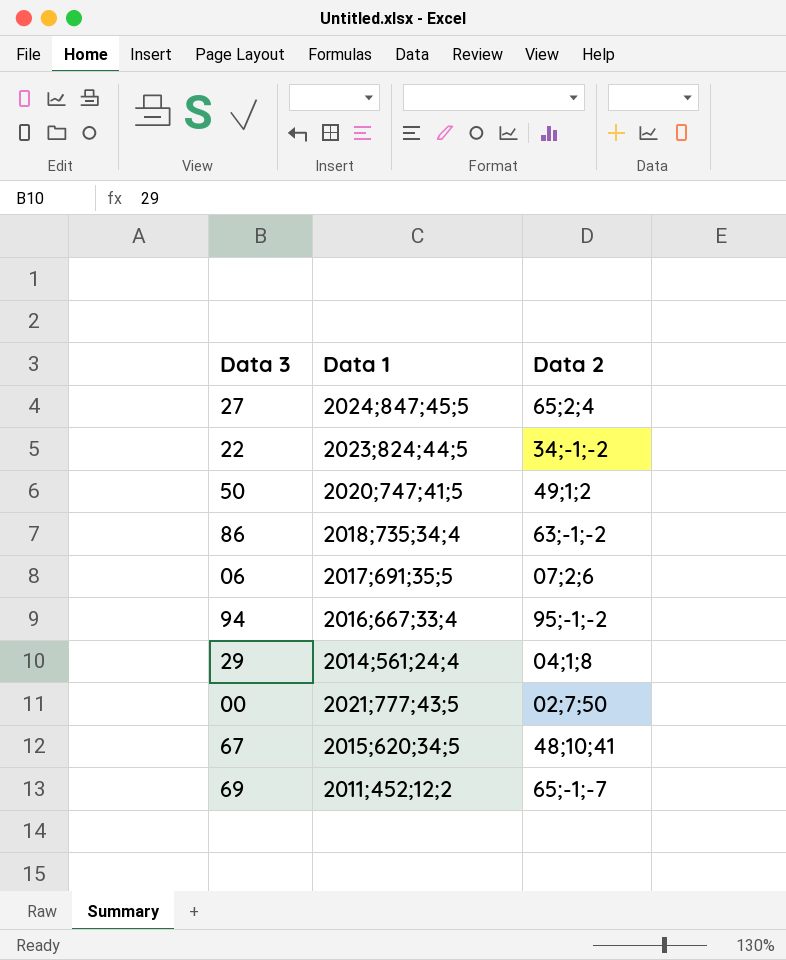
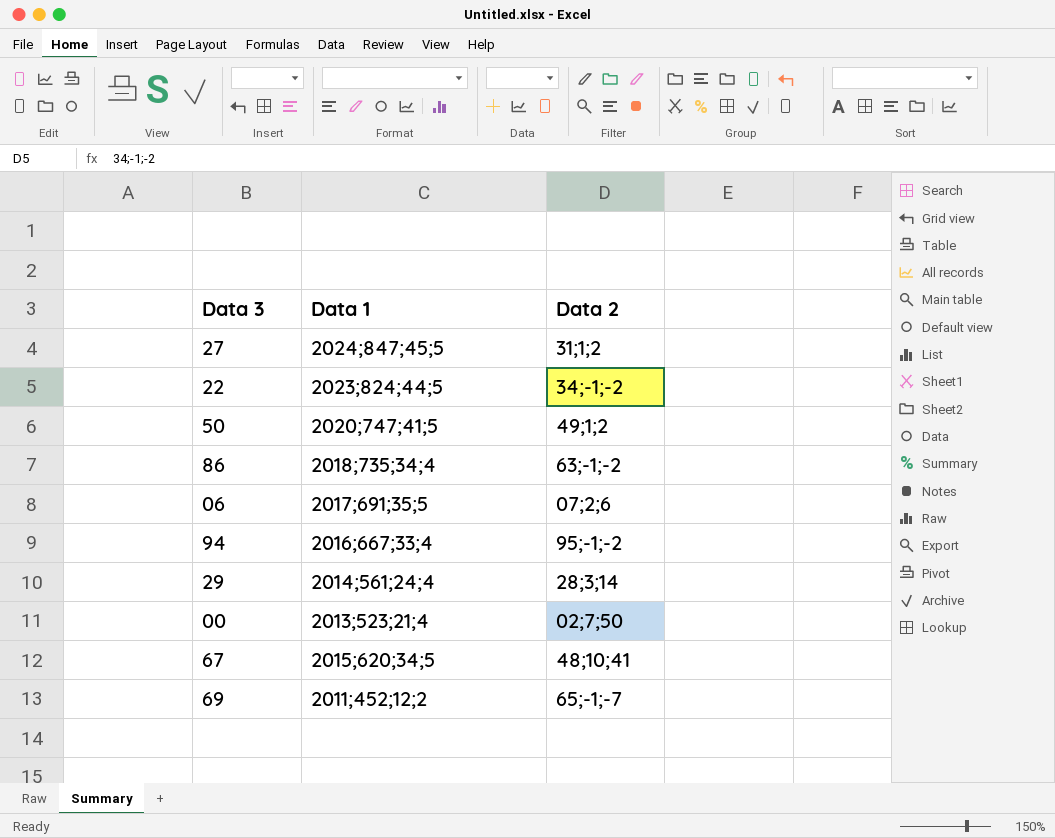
27 | Data 2: 65;2;4 -> 31;1;2
29 | Data 2: 04;1;8 -> 28;3;14
00 | Data 1: 2021;777;43;5 -> 2013;523;21;4

